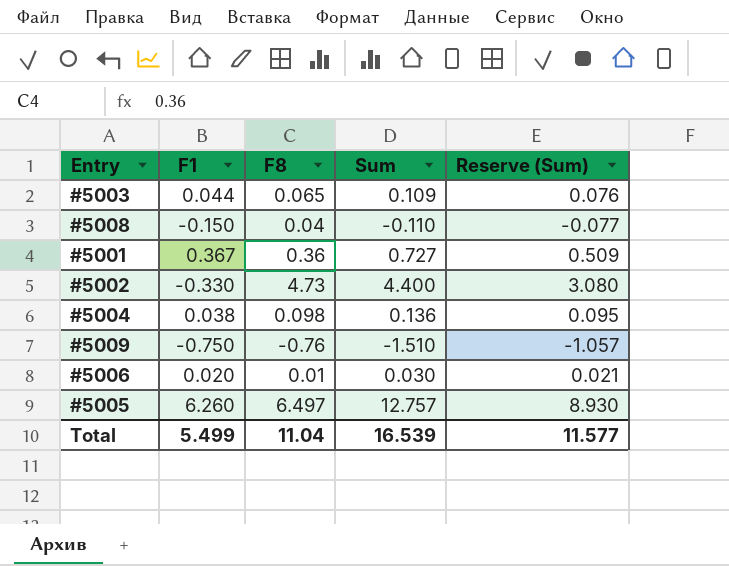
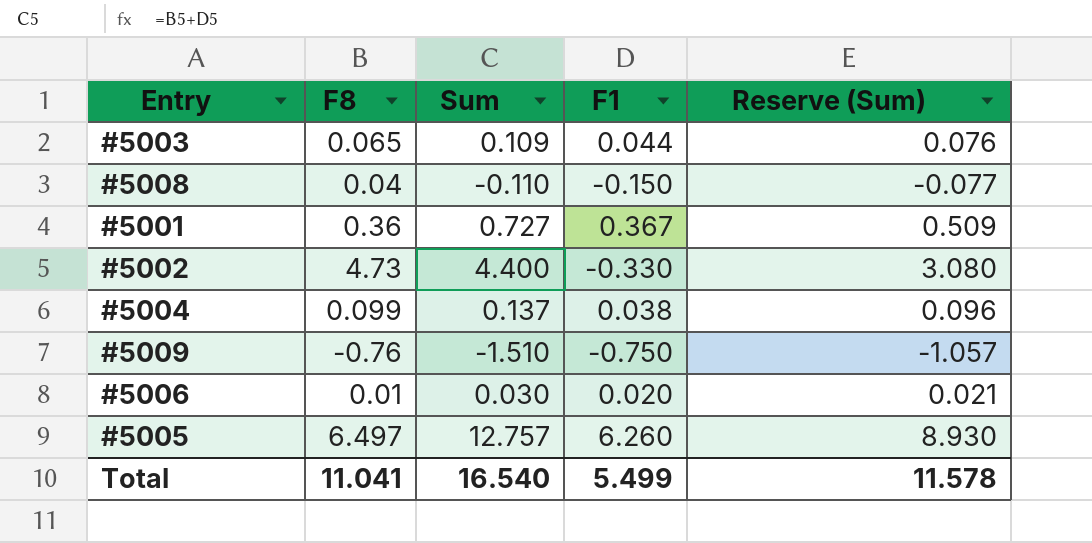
column F1 | position: 2 -> 4
#5004 | F8: 0.098 -> 0.099
#5004 | Sum: 0.136 -> 0.137
#5004 | Reserve (Sum): 0.095 -> 0.096
Total | F8: 11.04 -> 11.041
Total | Sum: 16.539 -> 16.540
Total | Reserve (Sum): 11.577 -> 11.578

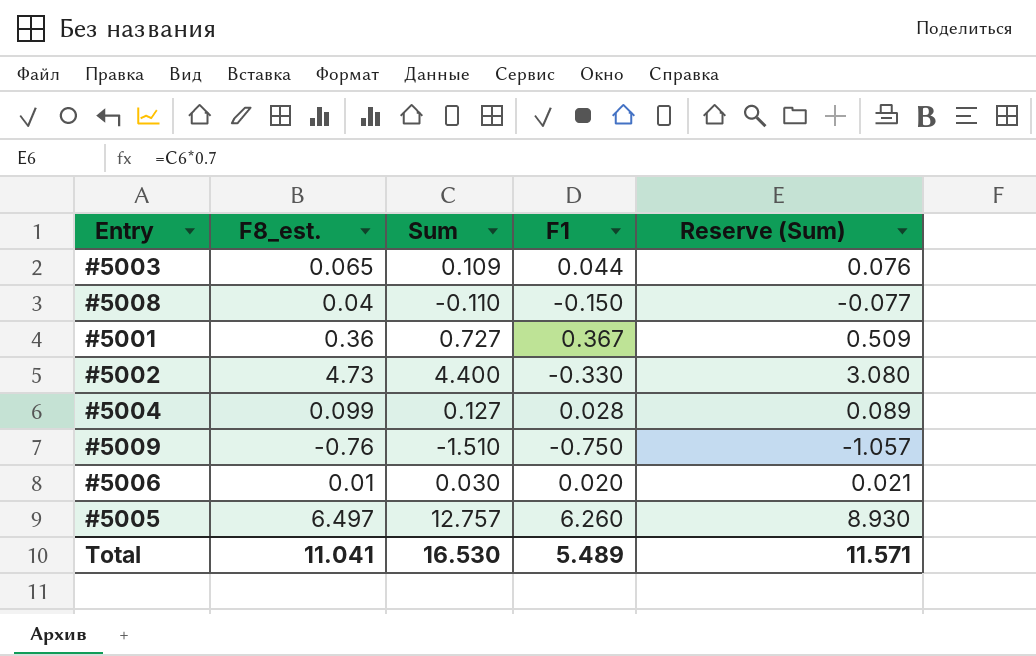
column name: F8 -> F8_est.
#5004 | Sum: 0.137 -> 0.127
#5004 | F1: 0.038 -> 0.028
#5004 | Reserve (Sum): 0.096 -> 0.089
Total | Sum: 16.540 -> 16.530
Total | F1: 5.499 -> 5.489
Total | Reserve (Sum): 11.578 -> 11.571

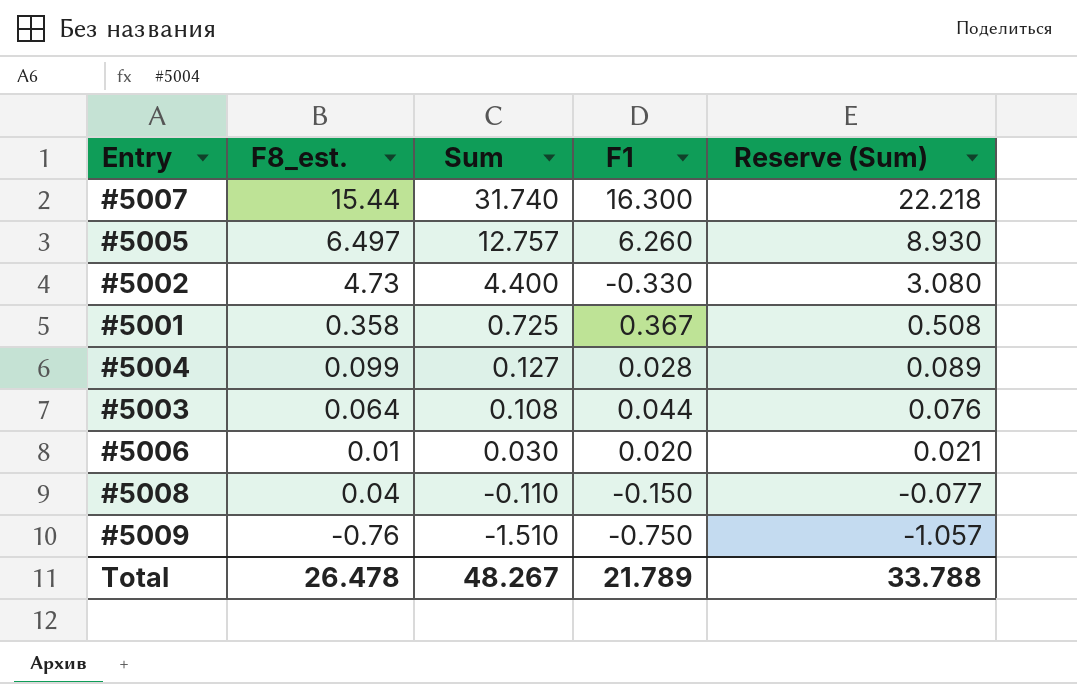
row order: none -> Sum descending
row #5007: none -> 15.44 | 31.740 | 16.300 | 22.218
#5001 | F8_est.: 0.36 -> 0.358
#5001 | Sum: 0.727 -> 0.725
#5001 | Reserve (Sum): 0.509 -> 0.508
#5003 | F8_est.: 0.065 -> 0.064
#5003 | Sum: 0.109 -> 0.108
Total | F8_est.: 11.041 -> 26.478
Total | Sum: 16.530 -> 48.267
Total | F1: 5.489 -> 21.789
Total | Reserve (Sum): 11.571 -> 33.788

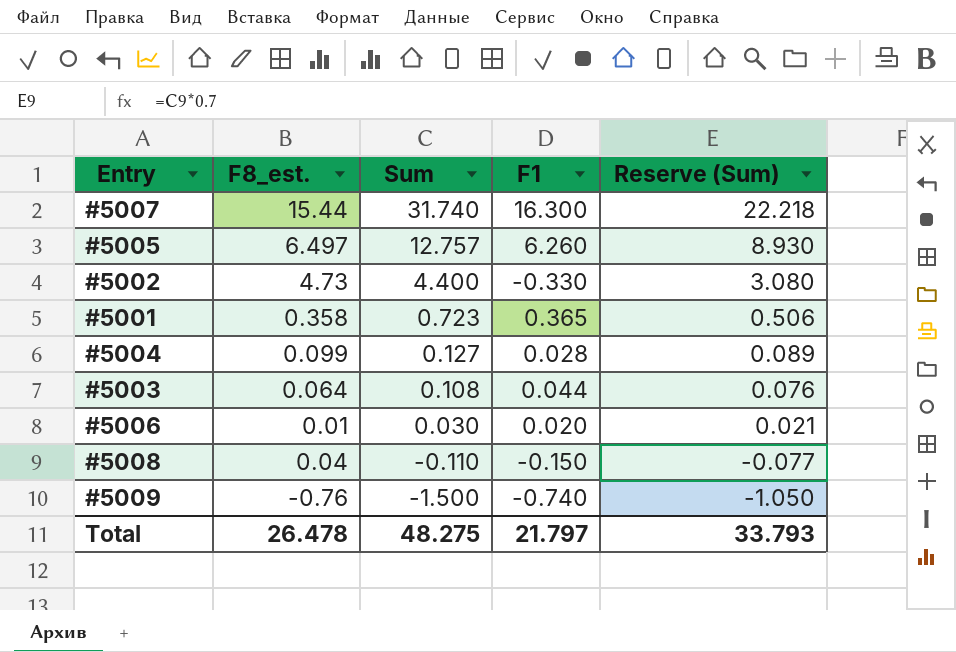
#5001 | Sum: 0.725 -> 0.723
#5001 | F1: 0.367 -> 0.365
#5001 | Reserve (Sum): 0.508 -> 0.506
#5009 | Sum: -1.510 -> -1.500
#5009 | F1: -0.750 -> -0.740
#5009 | Reserve (Sum): -1.057 -> -1.050
Total | Sum: 48.267 -> 48.275
Total | F1: 21.789 -> 21.797
Total | Reserve (Sum): 33.788 -> 33.793

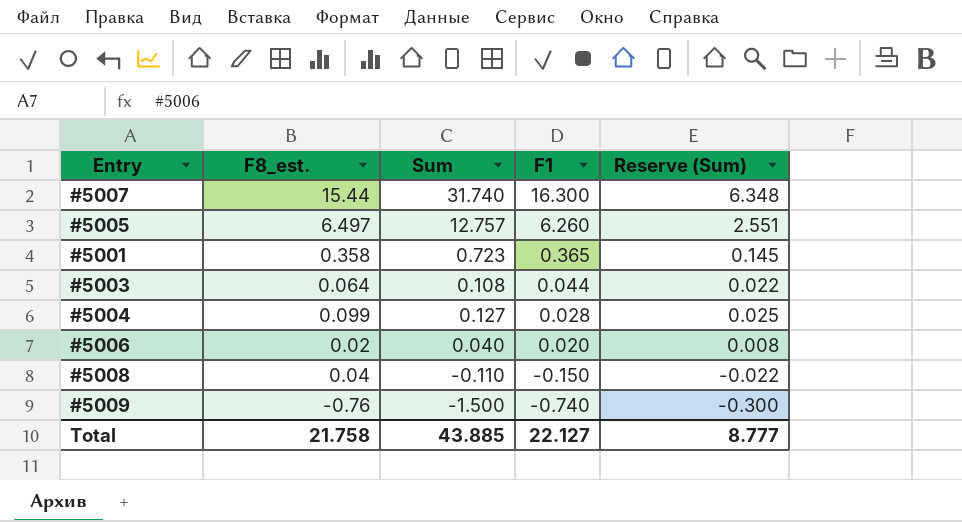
row order: Sum descending -> F1 descending
column Reserve (Sum) | formula: [Sum] * 0.7 -> [Sum] * 0.2
row #5002: 4.73 | 4.400 | -0.330 | 3.080 -> none
#5006 | F8_est.: 0.01 -> 0.02
#5006 | Sum: 0.030 -> 0.040
Total | F8_est.: 26.478 -> 21.758
Total | Sum: 48.275 -> 43.885
Total | F1: 21.797 -> 22.127
Total | Reserve (Sum): 33.793 -> 8.777

